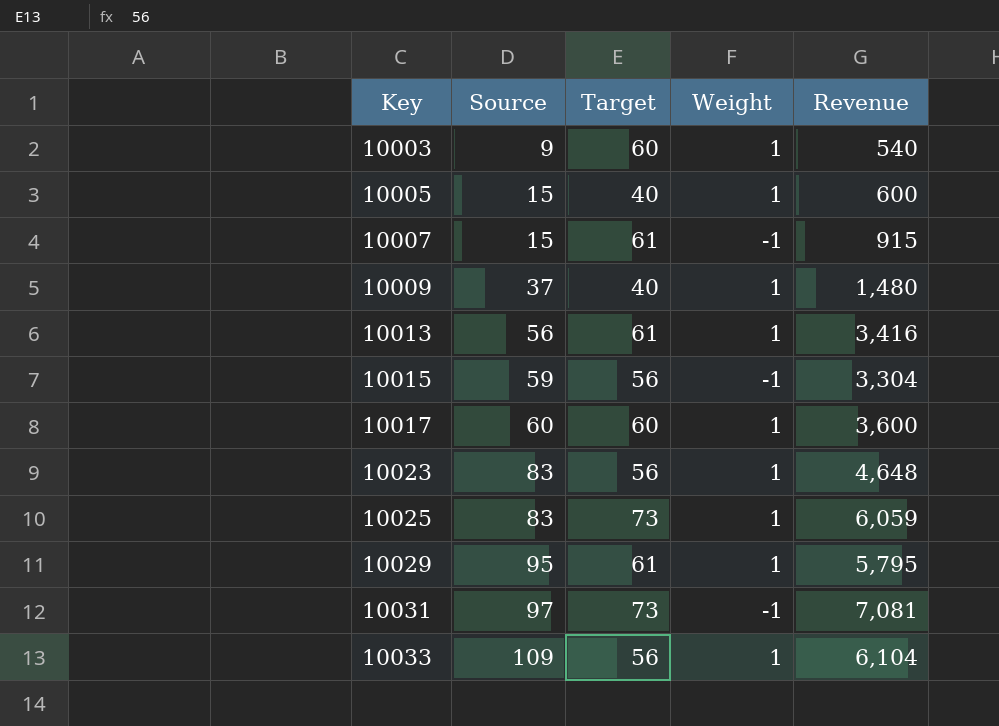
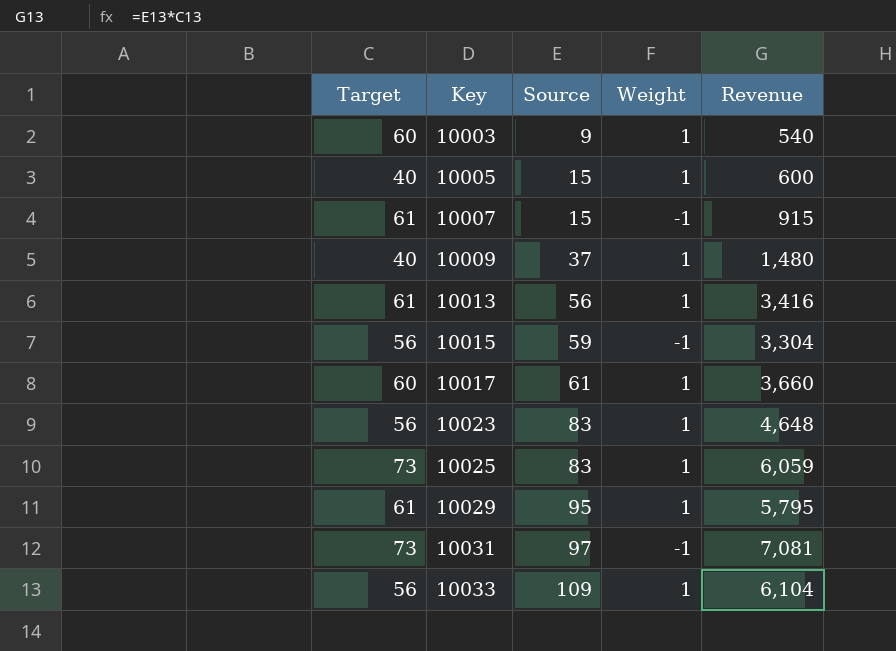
column Target | position: 3 -> 1
10017 | Source: 60 -> 61
10017 | Revenue: 3,600 -> 3,660

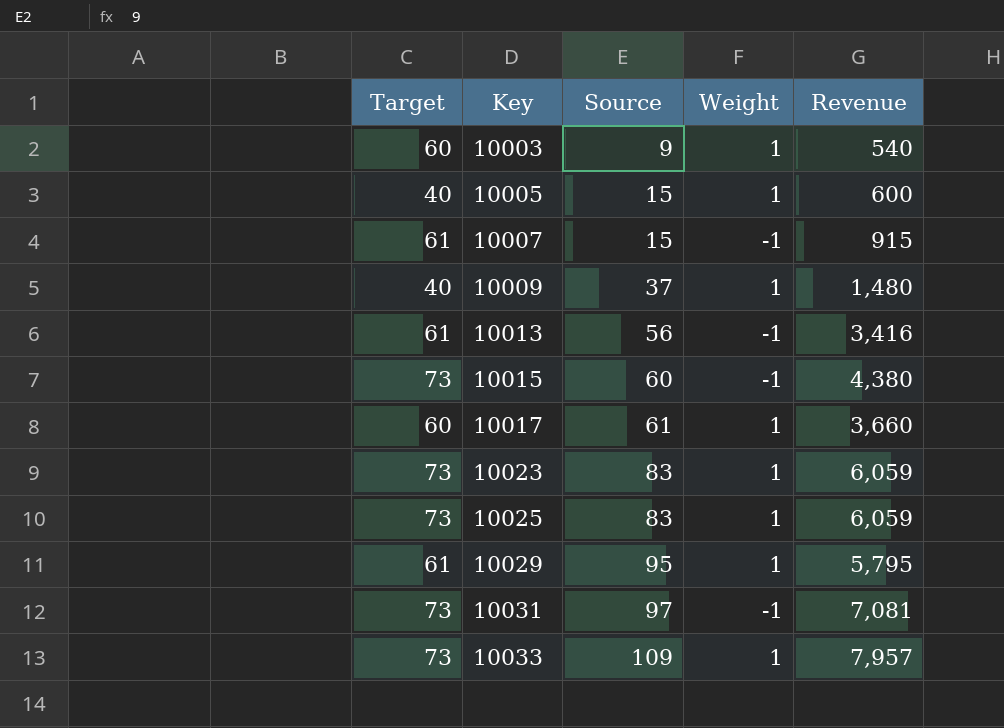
10013 | Weight: 1 -> -1
10015 | Target: 56 -> 73
10015 | Source: 59 -> 60
10015 | Revenue: 3,304 -> 4,380
10023 | Target: 56 -> 73
10023 | Revenue: 4,648 -> 6,059
10033 | Target: 56 -> 73
10033 | Revenue: 6,104 -> 7,957

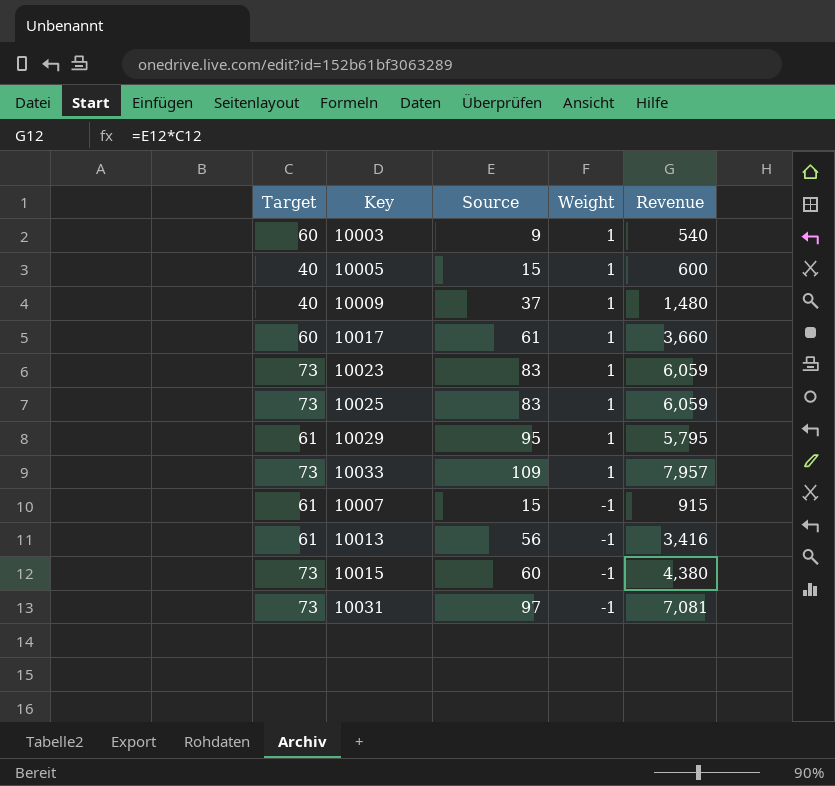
row order: Key ascending -> Weight descending

